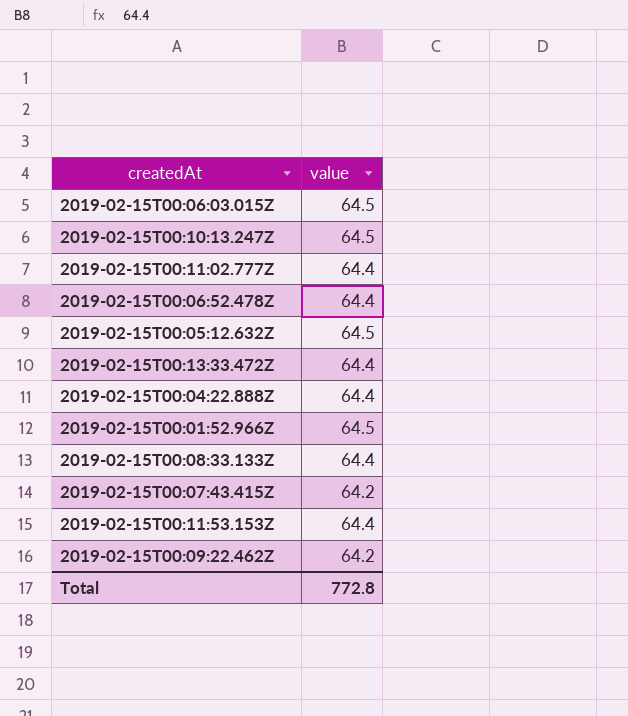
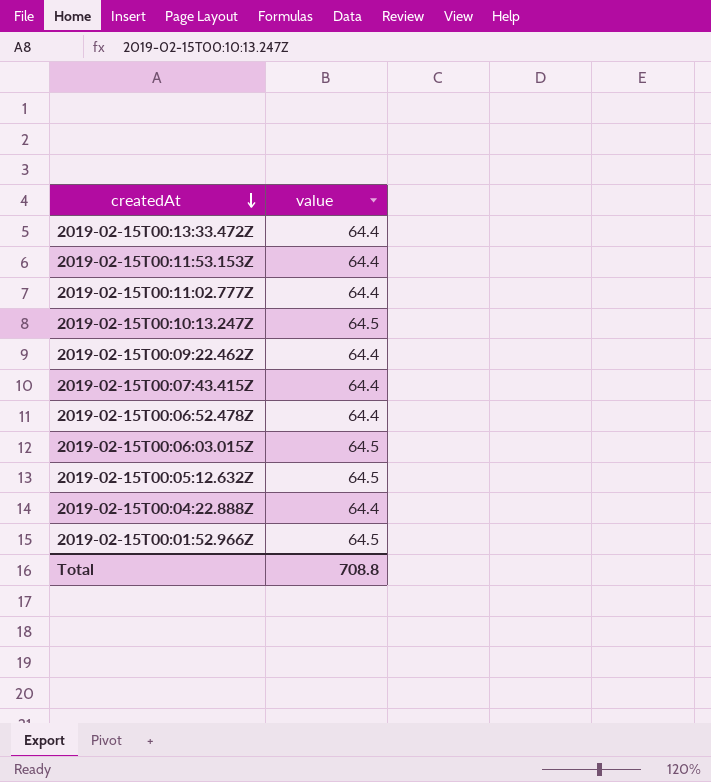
row order: none -> createdAt descending
row 2019-02-15T00:08:33.133Z: 64.4 -> none
2019-02-15T00:09:22.462Z | value: 64.2 -> 64.4
2019-02-15T00:07:43.415Z | value: 64.2 -> 64.4
Total | value: 772.8 -> 708.8

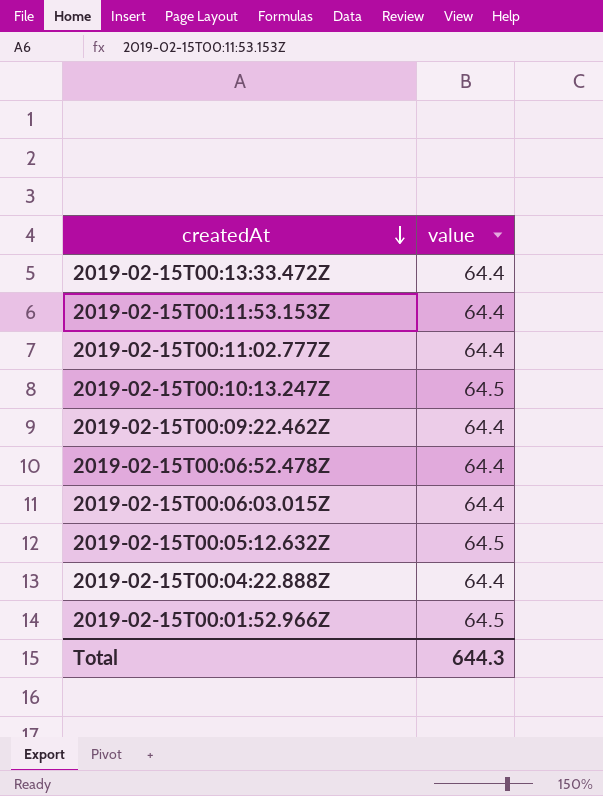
row 2019-02-15T00:07:43.415Z: 64.4 -> none
2019-02-15T00:06:03.015Z | value: 64.5 -> 64.4
Total | value: 708.8 -> 644.3

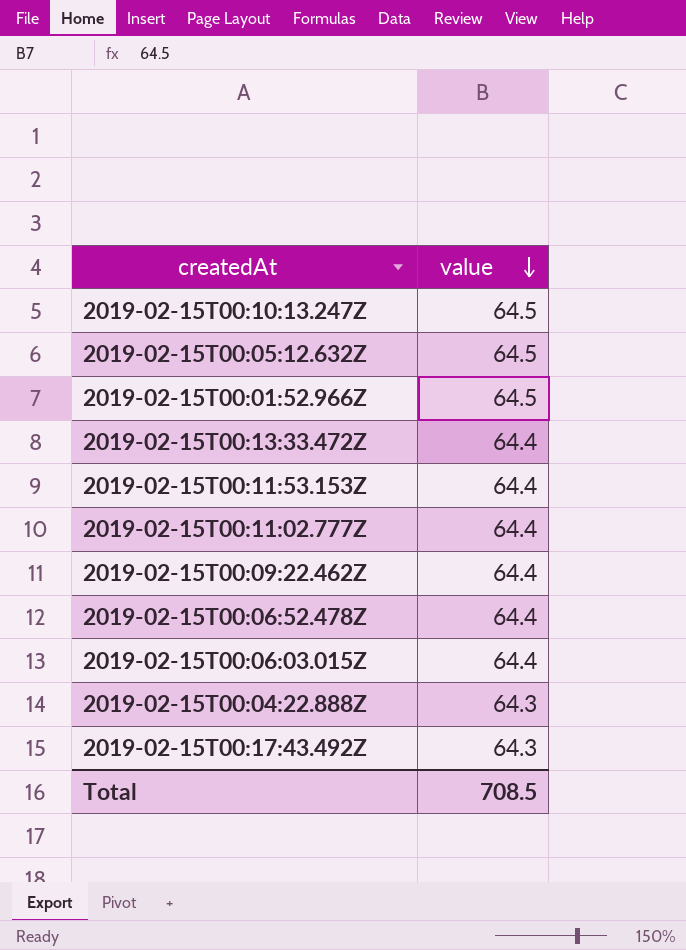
row order: createdAt descending -> value descending
2019-02-15T00:04:22.888Z | value: 64.4 -> 64.3
row 2019-02-15T00:17:43.492Z: none -> 64.3
Total | value: 644.3 -> 708.5

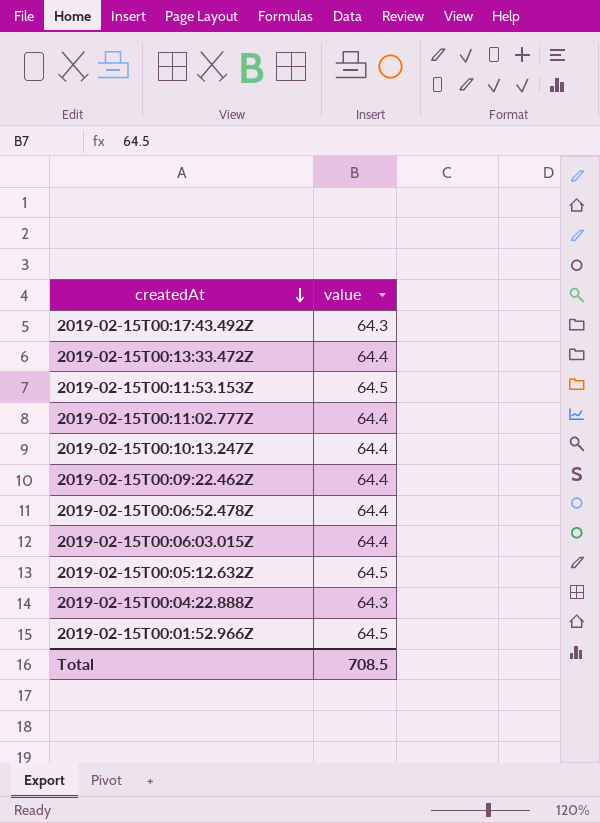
row order: value descending -> createdAt descending
2019-02-15T00:11:53.153Z | value: 64.4 -> 64.5
2019-02-15T00:10:13.247Z | value: 64.5 -> 64.4

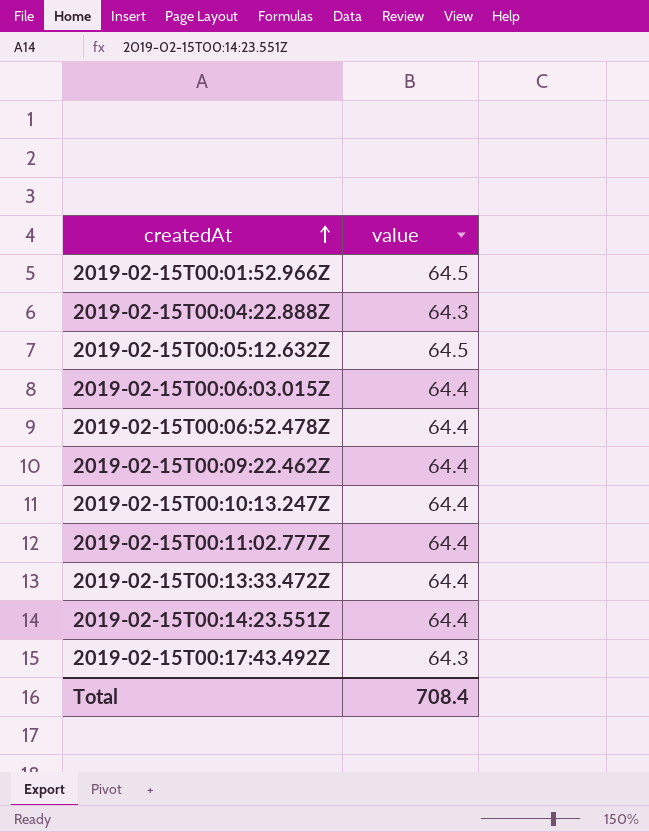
row order: createdAt descending -> createdAt ascending
row 2019-02-15T00:11:53.153Z: 64.5 -> none
row 2019-02-15T00:14:23.551Z: none -> 64.4
Total | value: 708.5 -> 708.4

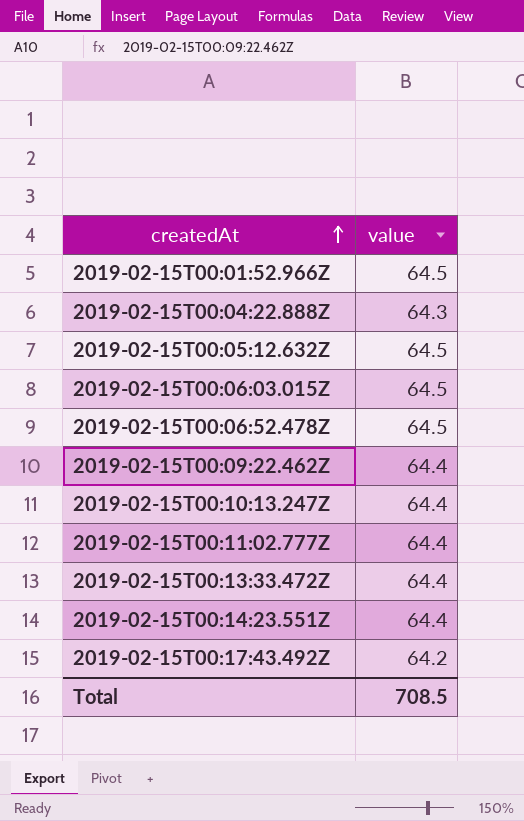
2019-02-15T00:06:03.015Z | value: 64.4 -> 64.5
2019-02-15T00:06:52.478Z | value: 64.4 -> 64.5
2019-02-15T00:17:43.492Z | value: 64.3 -> 64.2
Total | value: 708.4 -> 708.5

